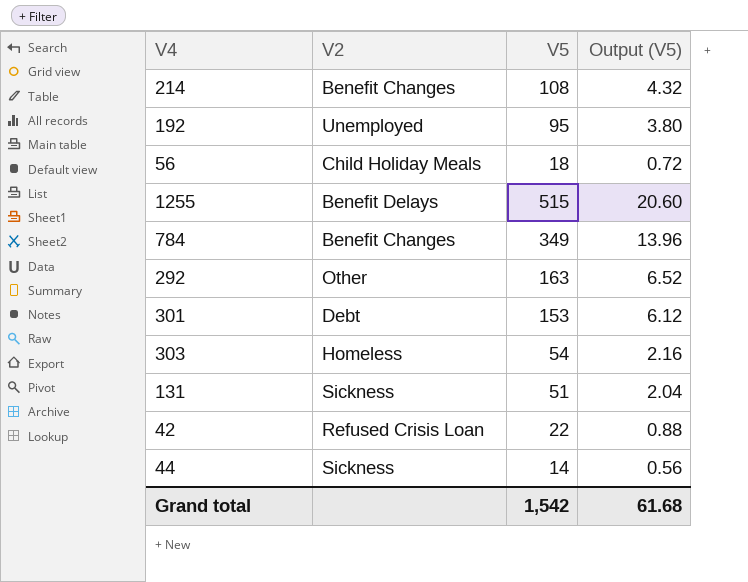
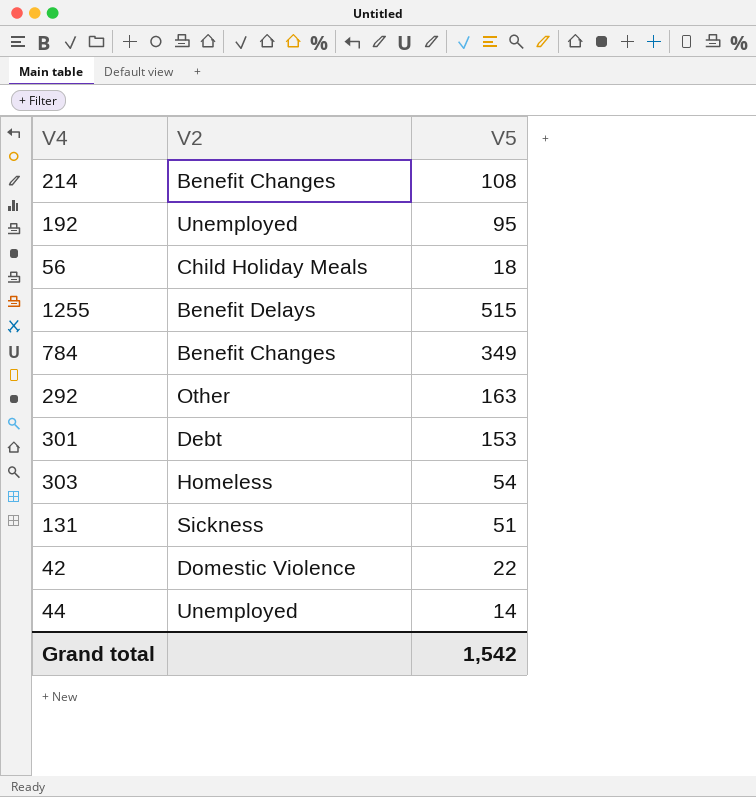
column Output (V5) | formula: [V5] * 0.04 -> none
42 | V2: Refused Crisis Loan -> Domestic Violence
44 | V2: Sickness -> Unemployed

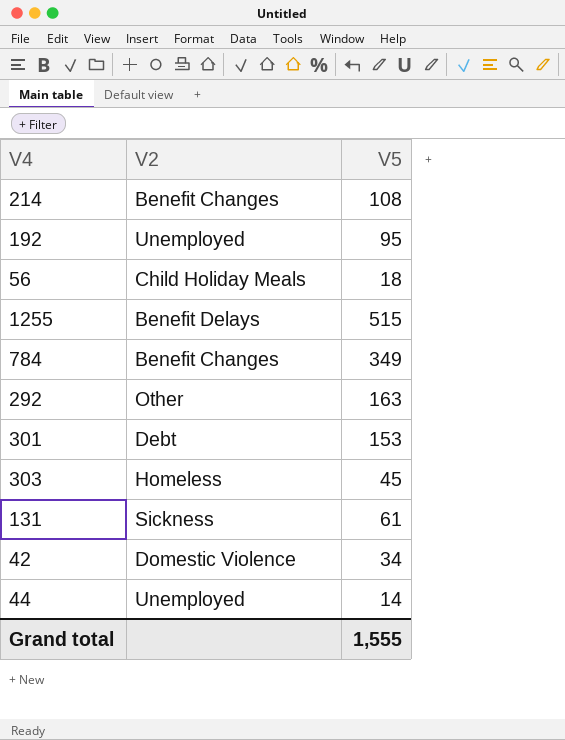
303 | V5: 54 -> 45
131 | V5: 51 -> 61
42 | V5: 22 -> 34
Grand total | V5: 1,542 -> 1,555

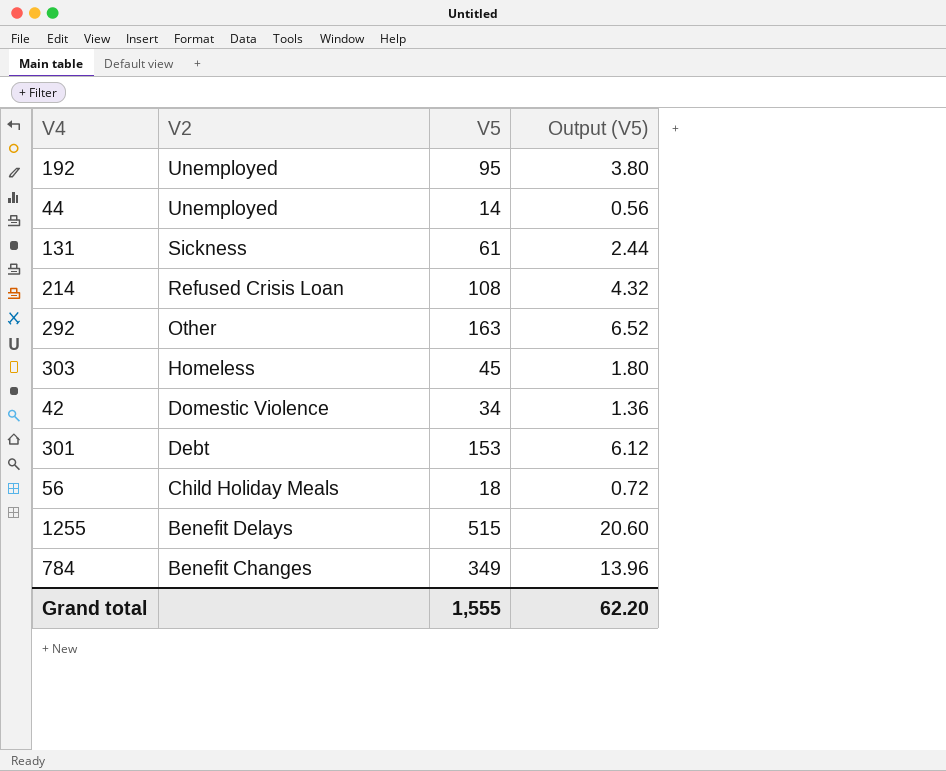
row order: none -> V2 descending
column Output (V5) | formula: none -> [V5] * 0.04
214 | V2: Benefit Changes -> Refused Crisis Loan

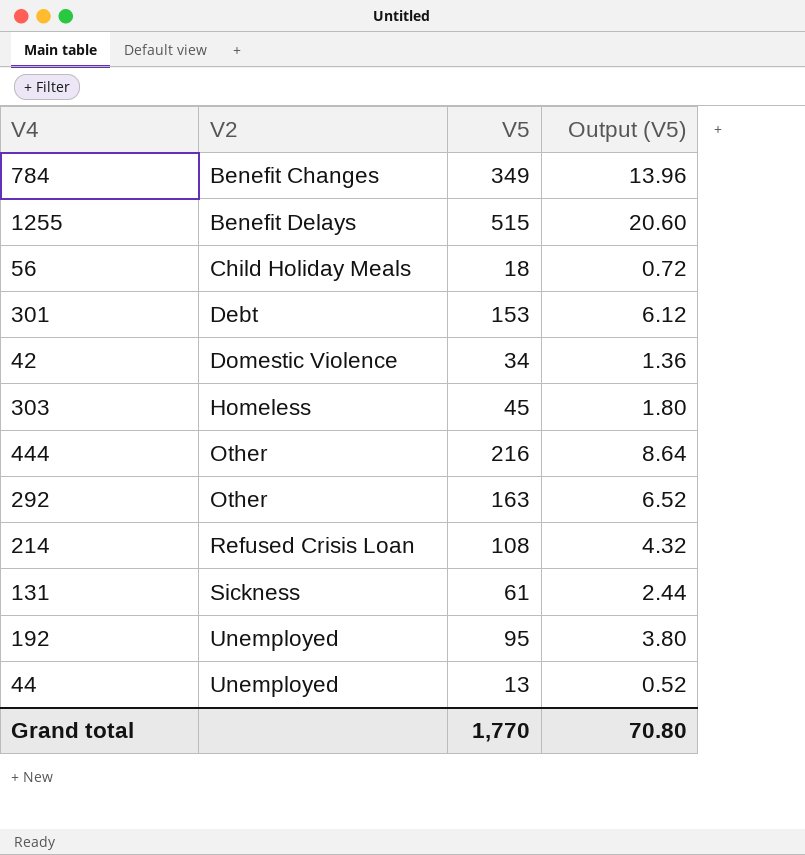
row order: V2 descending -> V2 ascending
row 444: none -> Other | 216 | 8.64
44 | V5: 14 -> 13
44 | Output (V5): 0.56 -> 0.52
Grand total | V5: 1,555 -> 1,770
Grand total | Output (V5): 62.20 -> 70.80

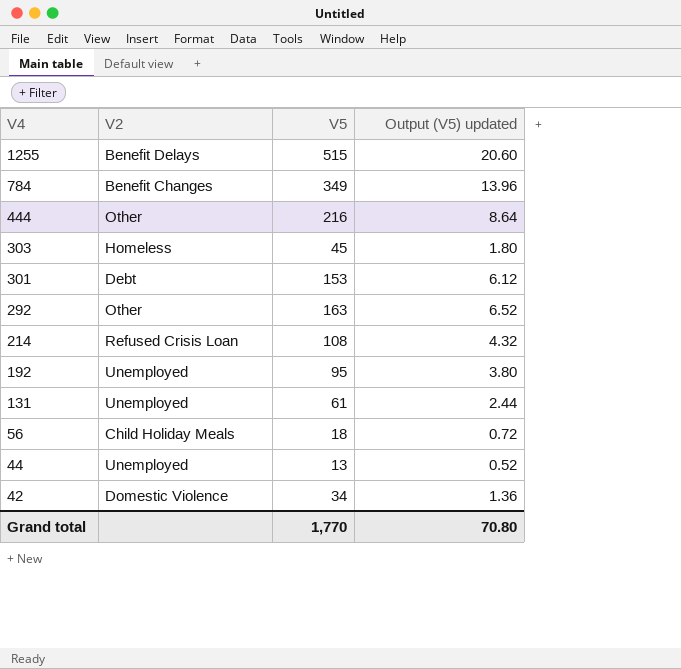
row order: V2 ascending -> V4 descending
column name: Output (V5) -> Output (V5) updated
131 | V2: Sickness -> Unemployed

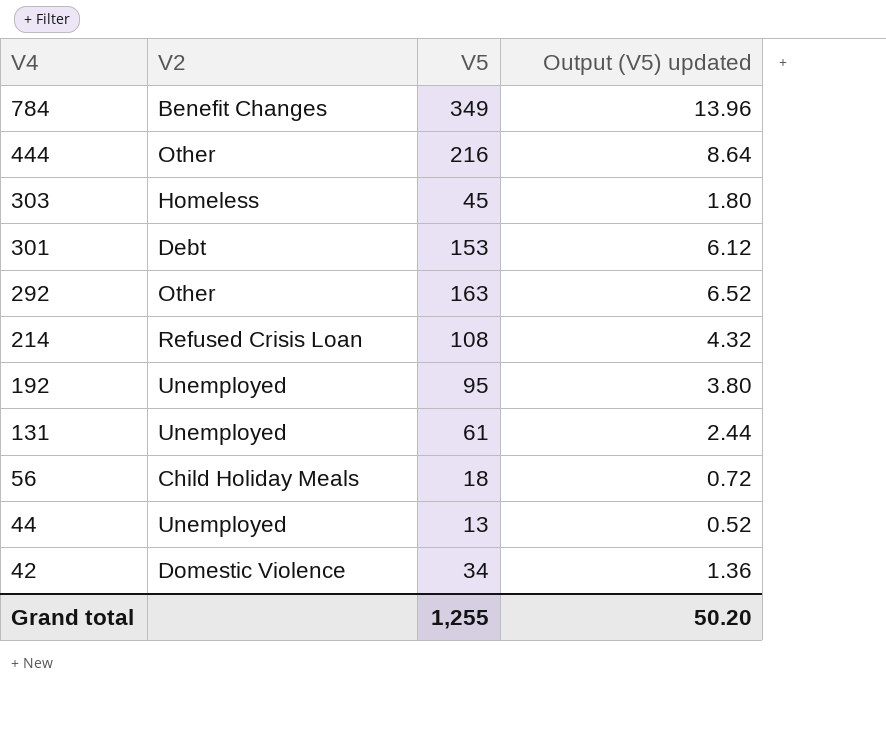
row 1255: Benefit Delays | 515 | 20.60 -> none
Grand total | V5: 1,770 -> 1,255
Grand total | Output (V5) updated: 70.80 -> 50.20

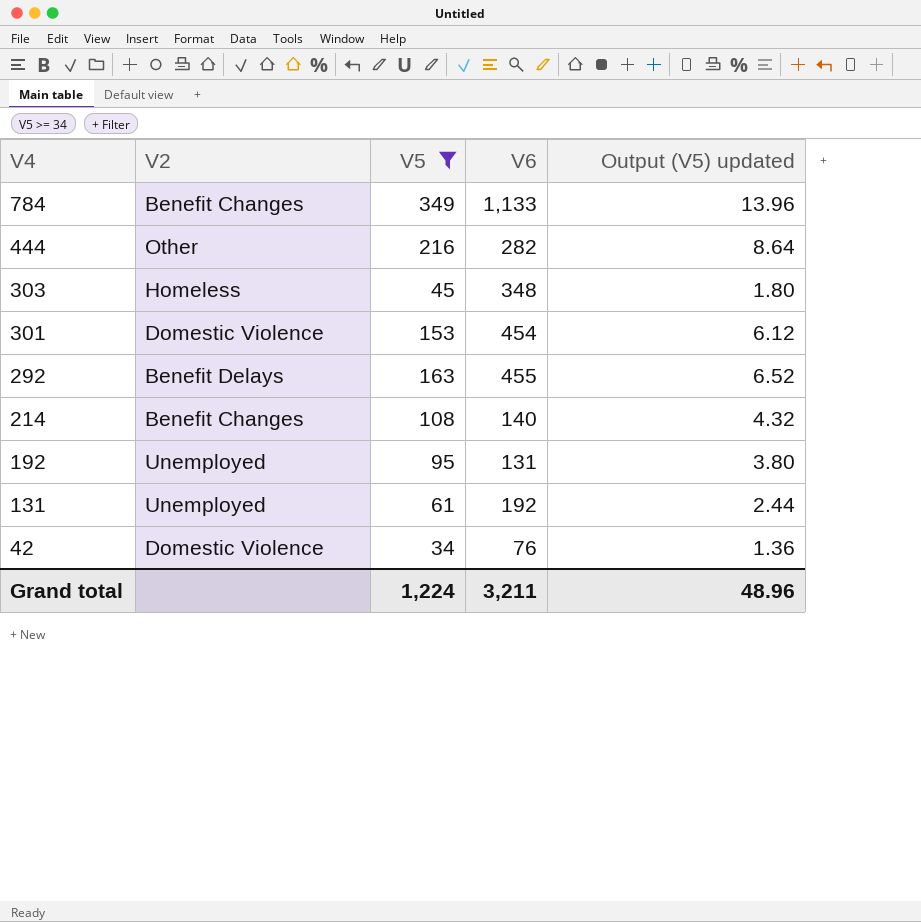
filter: none -> V5 >= 34
column V6 | position: none -> 4
301 | V2: Debt -> Domestic Violence
292 | V2: Other -> Benefit Delays
214 | V2: Refused Crisis Loan -> Benefit Changes
Grand total | V5: 1,255 -> 1,224
Grand total | Output (V5) updated: 50.20 -> 48.96

